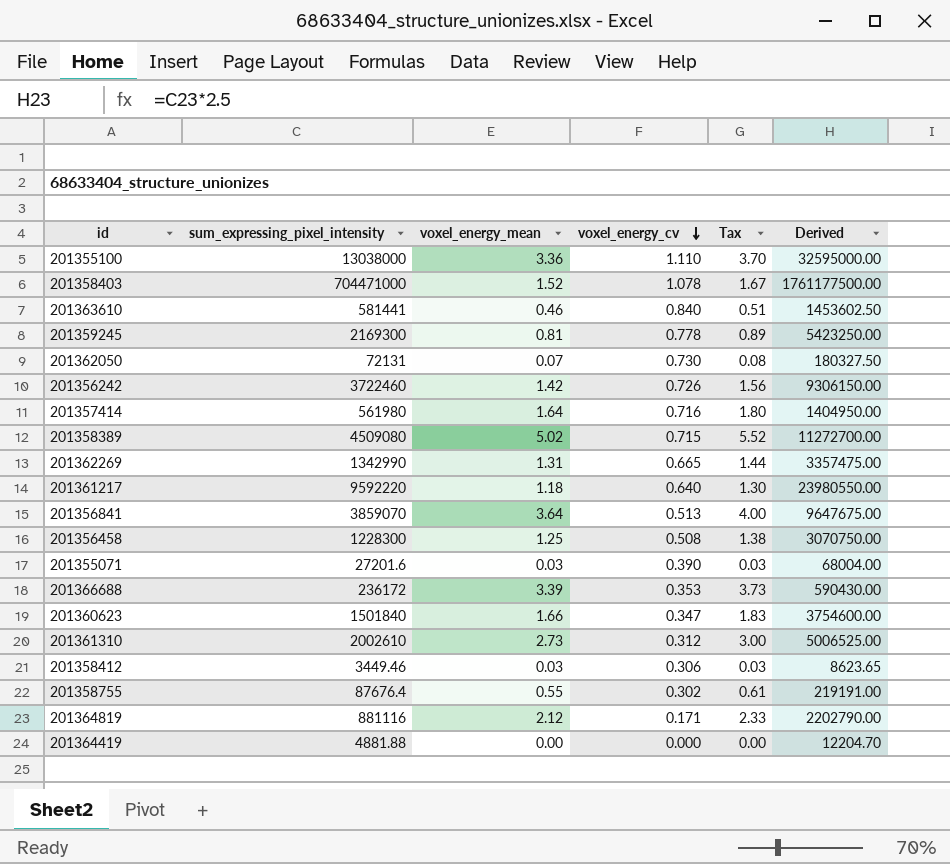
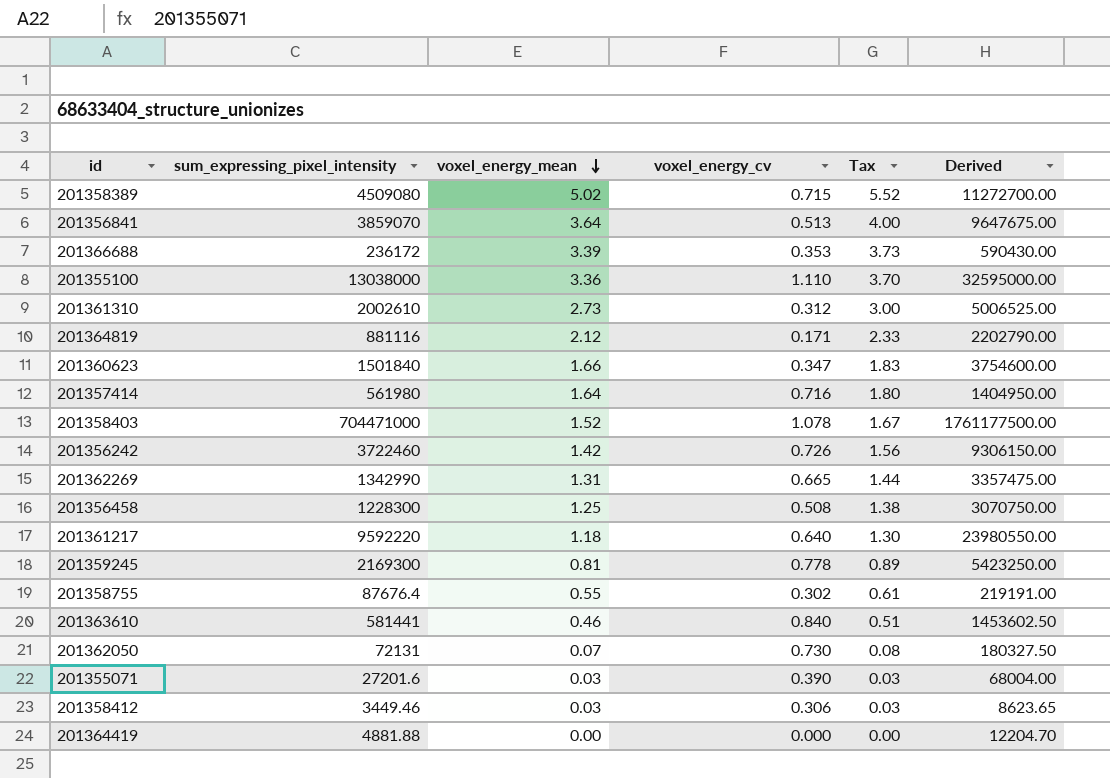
row order: voxel_energy_cv descending -> voxel_energy_mean descending

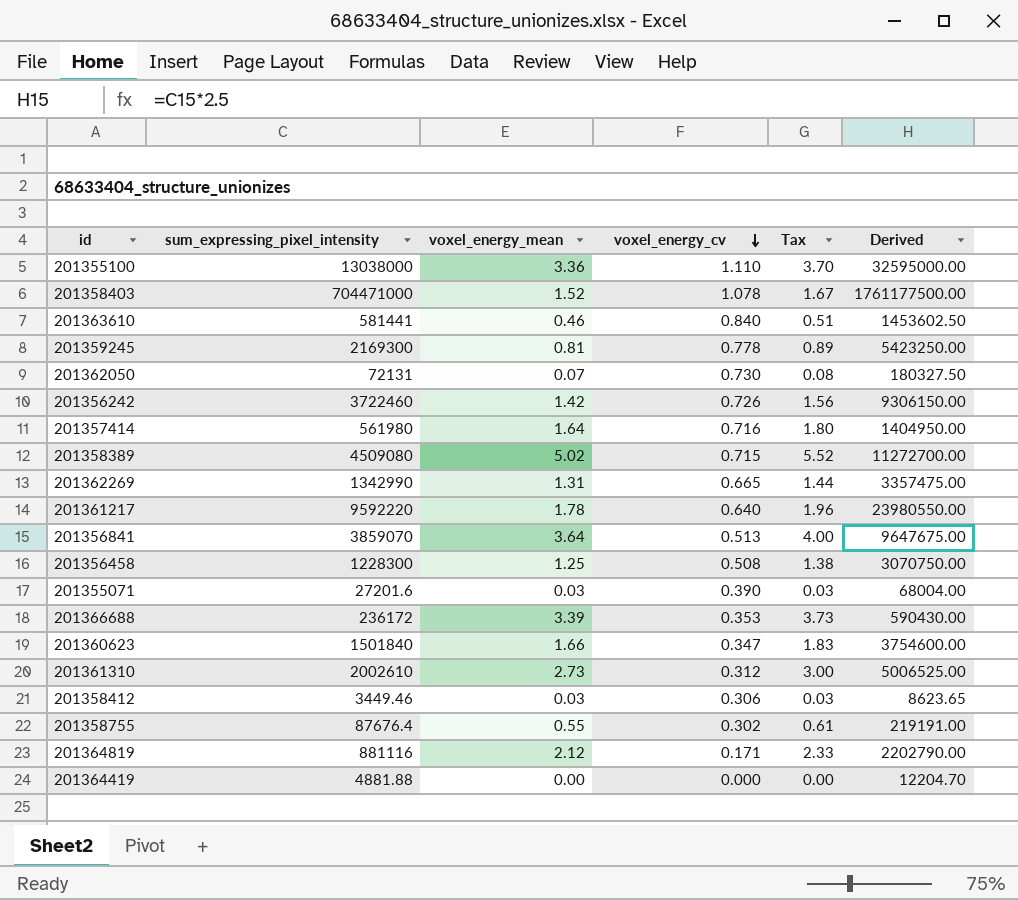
row order: voxel_energy_mean descending -> voxel_energy_cv descending
201361217 | voxel_energy_mean: 1.18 -> 1.78
201361217 | Tax: 1.30 -> 1.96

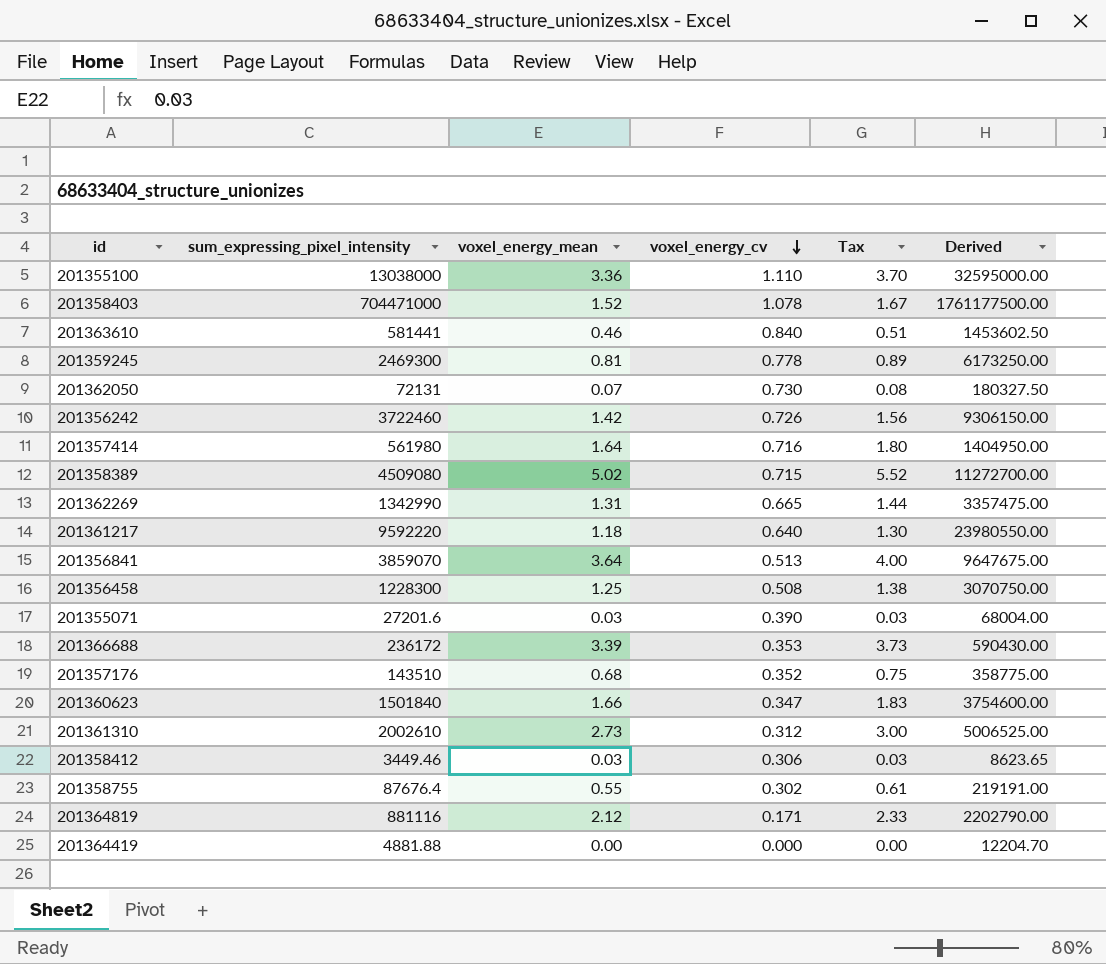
201359245 | sum_expressing_pixel_intensity: 2169300 -> 2469300
201359245 | Derived: 5423250.00 -> 6173250.00
201361217 | voxel_energy_mean: 1.78 -> 1.18
201361217 | Tax: 1.96 -> 1.30
row 201357176: none -> 143510 | 0.68 | 0.352 | 0.75 | 358775.00

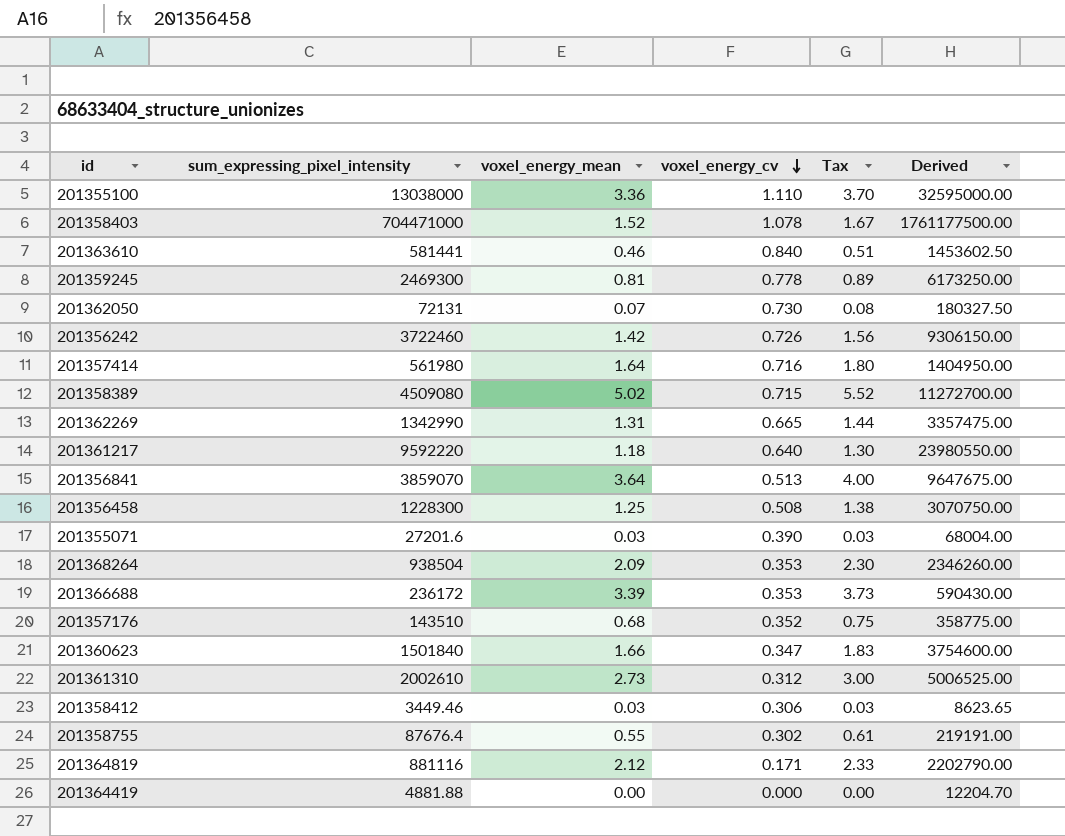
row 201368264: none -> 938504 | 2.09 | 0.353 | 2.30 | 2346260.00

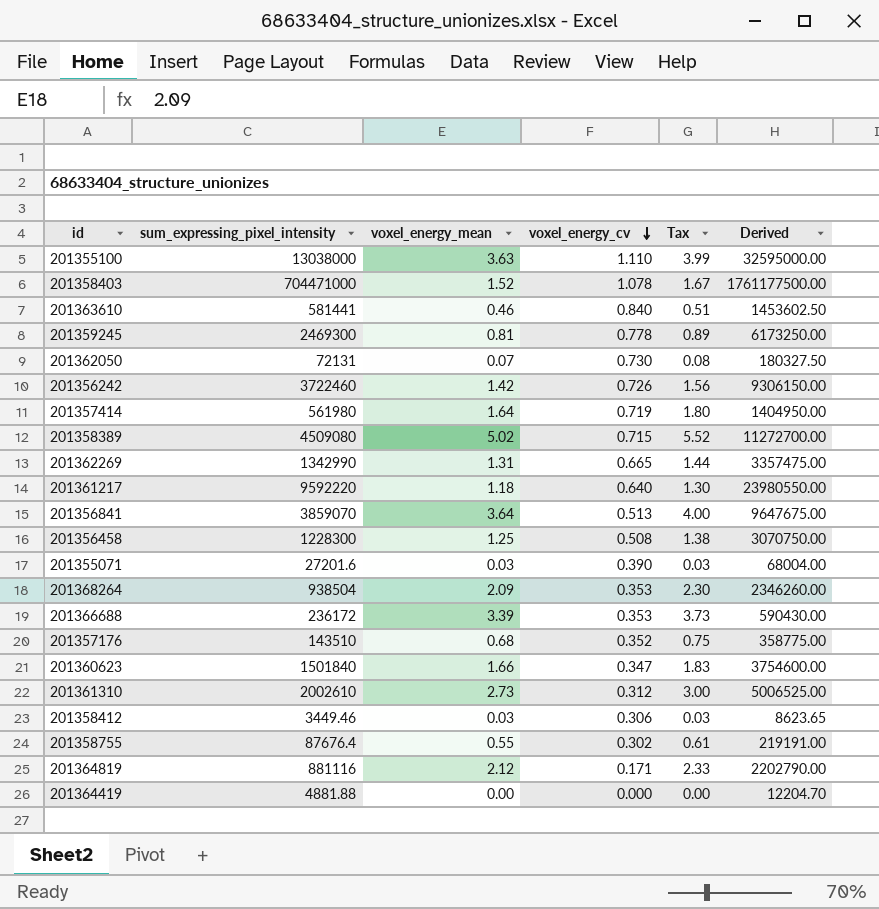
201355100 | voxel_energy_mean: 3.36 -> 3.63
201355100 | Tax: 3.70 -> 3.99
201357414 | voxel_energy_cv: 0.716 -> 0.719

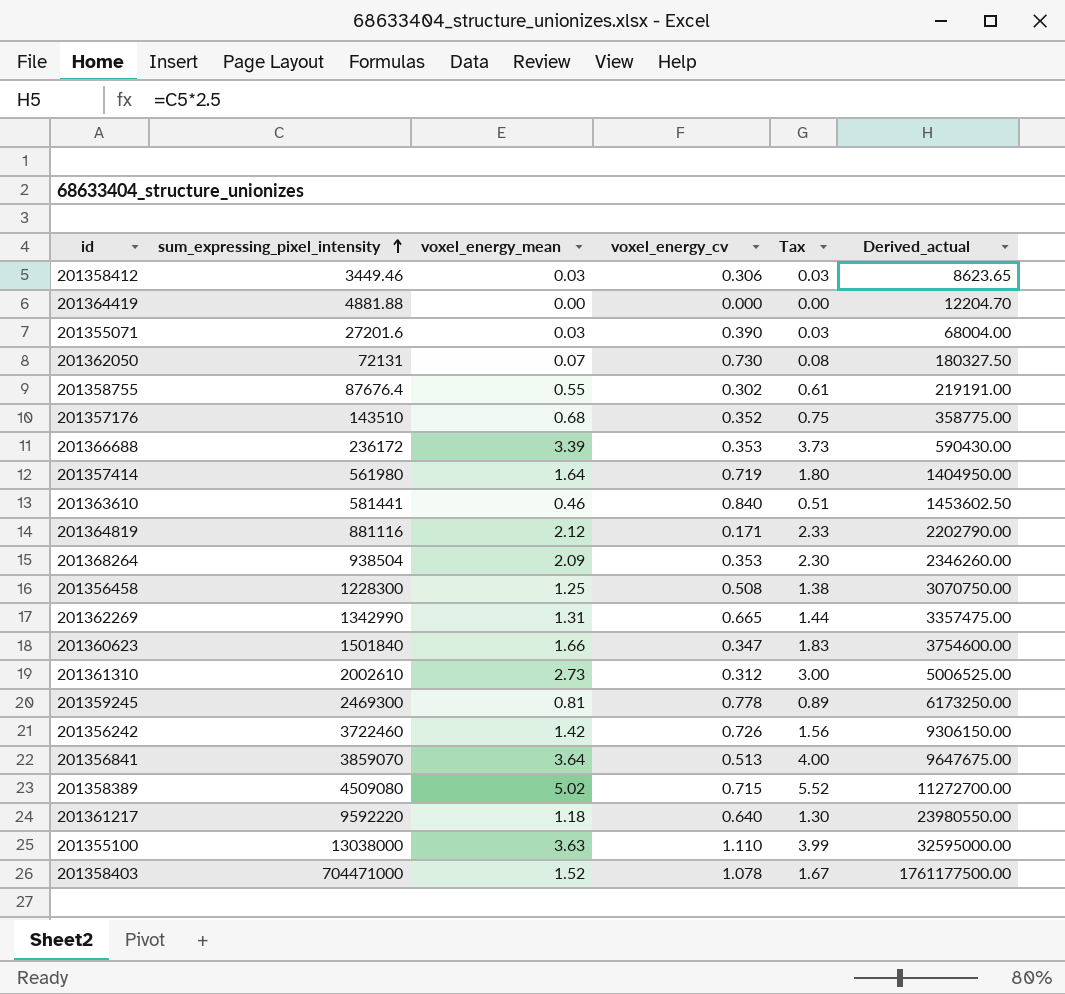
row order: voxel_energy_cv descending -> sum_expressing_pixel_intensity ascending
column name: Derived -> Derived_actual

